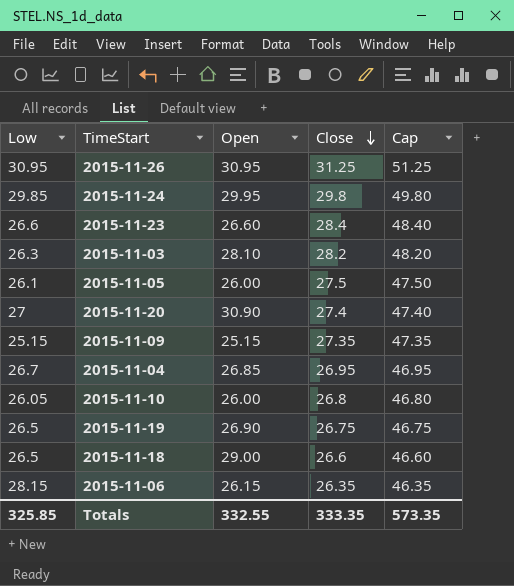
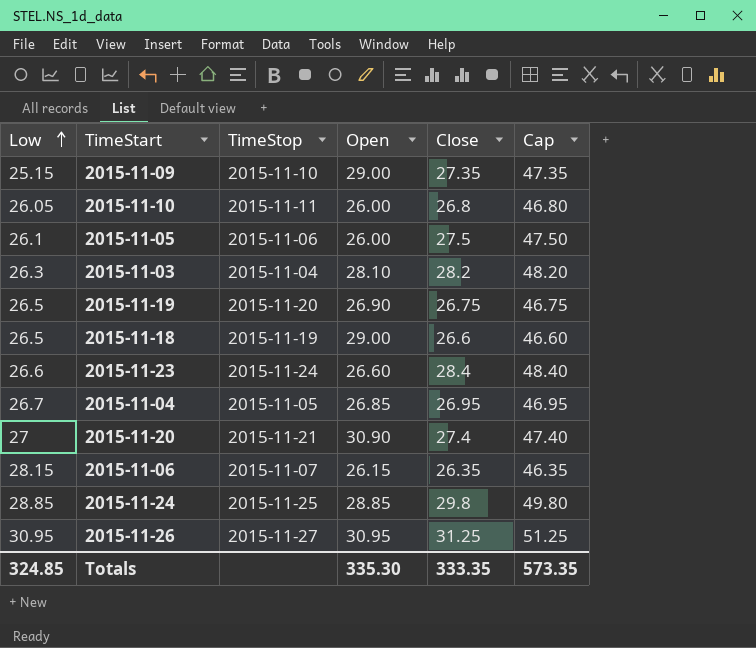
row order: Close descending -> Low ascending
column TimeStop | position: none -> 3
2015-11-09 | Open: 25.15 -> 29.00
2015-11-24 | Low: 29.85 -> 28.85
2015-11-24 | Open: 29.95 -> 28.85
Totals | Low: 325.85 -> 324.85
Totals | Open: 332.55 -> 335.30

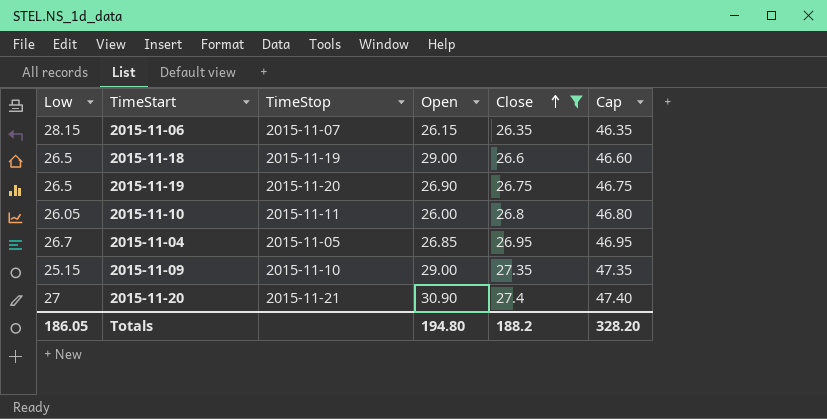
filter: none -> Close <= 27.4
row order: Low ascending -> Close ascending
Totals | Low: 324.85 -> 186.05
Totals | Open: 335.30 -> 194.80
Totals | Close: 333.35 -> 188.2
Totals | Cap: 573.35 -> 328.20

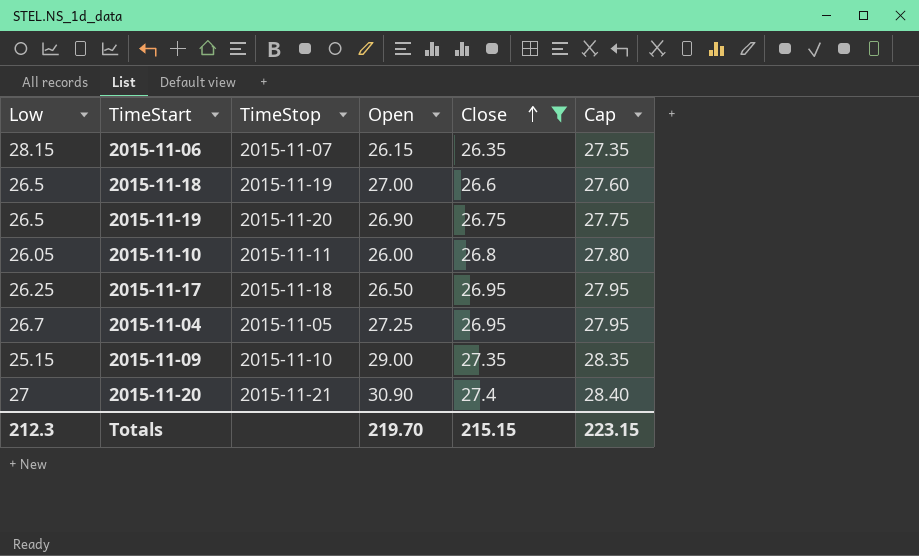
column Cap | formula: [Close] + 20 -> [Close] + 1
2015-11-18 | Open: 29.00 -> 27.00
row 2015-11-17: none -> 26.25 | 2015-11-18 | 26.50 | 26.95 | 27.95
2015-11-04 | Open: 26.85 -> 27.25
Totals | Low: 186.05 -> 212.3
Totals | Open: 194.80 -> 219.70
Totals | Close: 188.2 -> 215.15
Totals | Cap: 328.20 -> 223.15

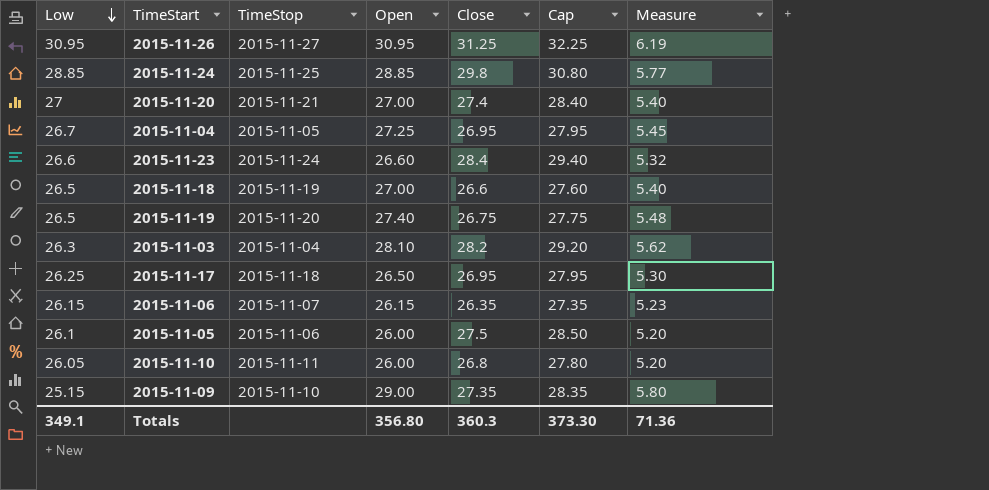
filter: Close <= 27.4 -> none
row order: Close ascending -> Low descending
column Measure | formula: none -> [Open] * 0.2
2015-11-20 | Open: 30.90 -> 27.00
2015-11-19 | Open: 26.90 -> 27.40
2015-11-06 | Low: 28.15 -> 26.15
Totals | Low: 212.3 -> 349.1
Totals | Open: 219.70 -> 356.80
Totals | Close: 215.15 -> 360.3
Totals | Cap: 223.15 -> 373.30

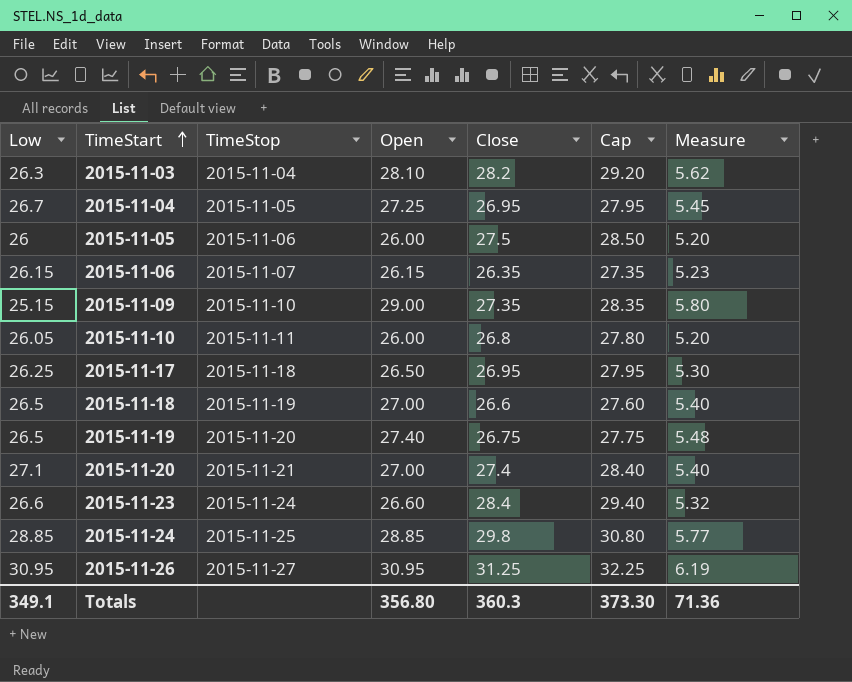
row order: Low descending -> TimeStart ascending
2015-11-05 | Low: 26.1 -> 26
2015-11-20 | Low: 27 -> 27.1

